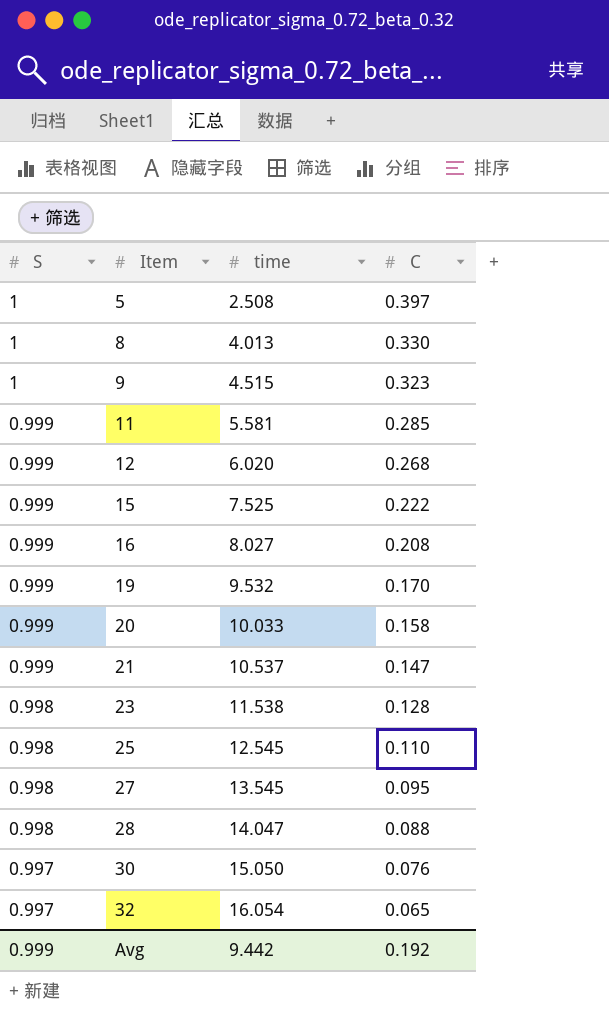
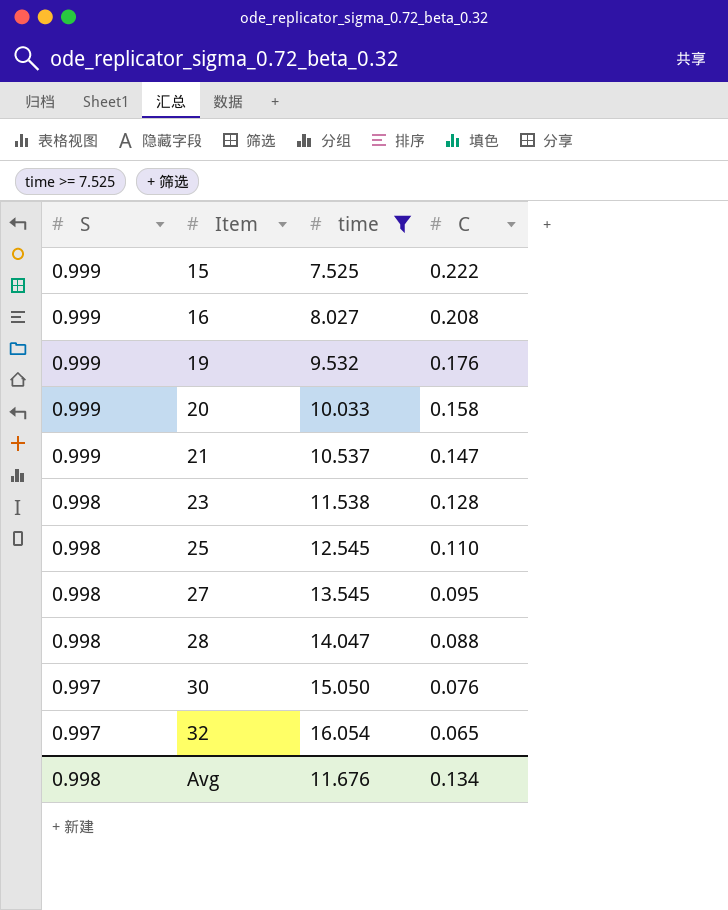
filter: none -> time >= 7.525
19 | C: 0.170 -> 0.176
Avg | S: 0.999 -> 0.998
Avg | time: 9.442 -> 11.676
Avg | C: 0.192 -> 0.134

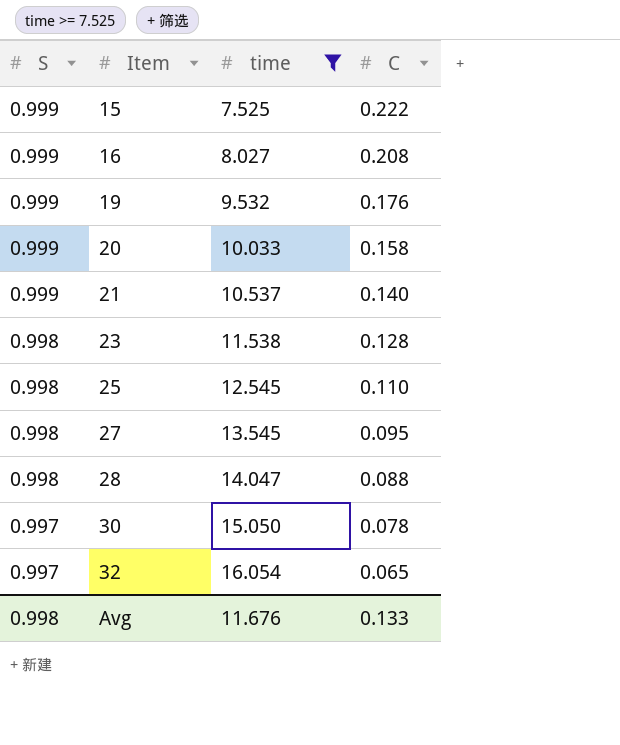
21 | C: 0.147 -> 0.140
30 | C: 0.076 -> 0.078
Avg | C: 0.134 -> 0.133

